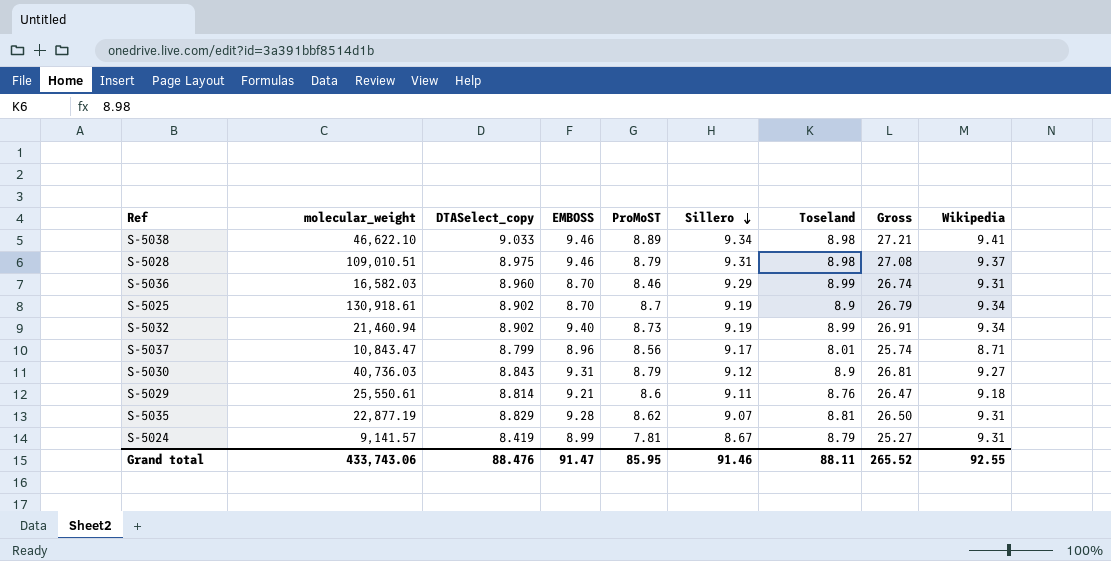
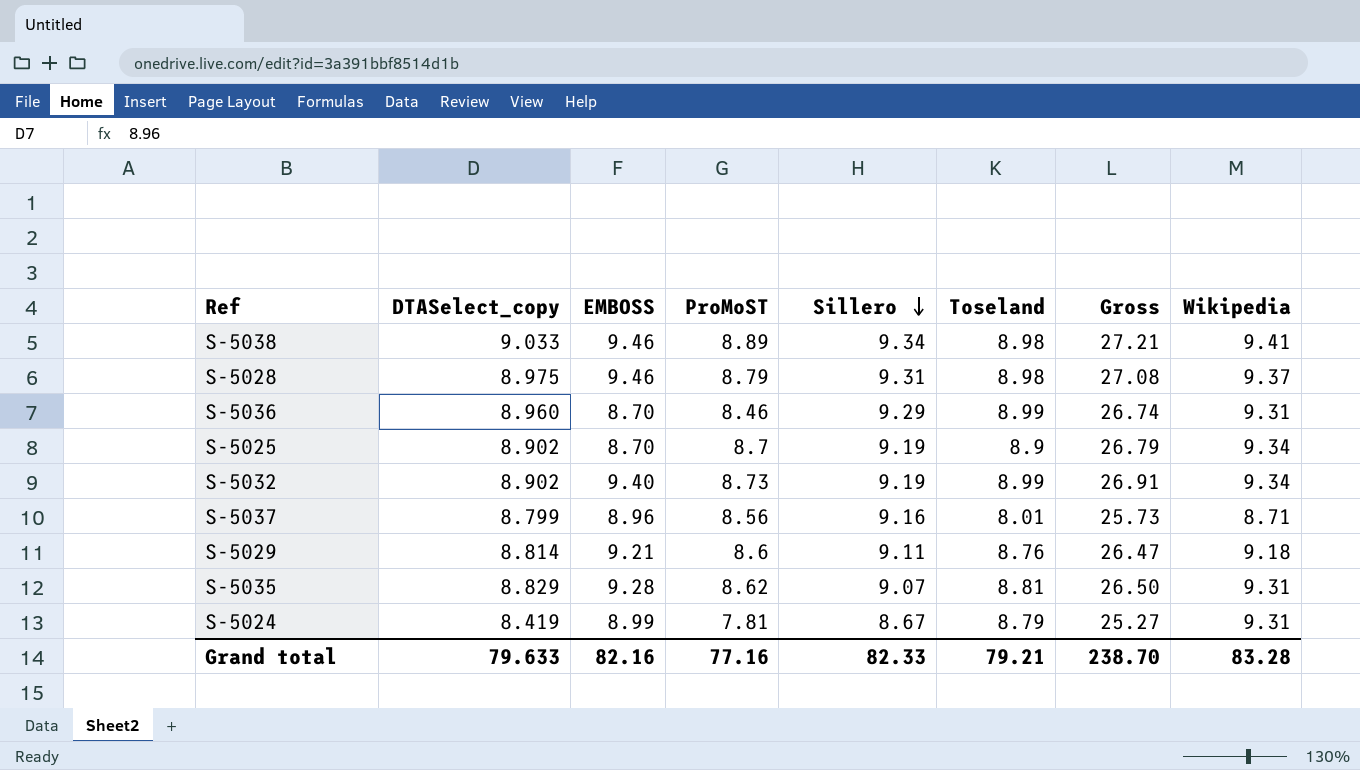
column molecular_weight | position: 2 -> none
row S-5030: 40,736.03 | 8.843 | 9.31 | 8.79 | 9.12 | 8.9 | 26.81 | 9.27 -> none
S-5037 | Sillero: 9.17 -> 9.16
S-5037 | Gross: 25.74 -> 25.73
Grand total | DTASelect_copy: 88.476 -> 79.633
Grand total | EMBOSS: 91.47 -> 82.16
Grand total | ProMoST: 85.95 -> 77.16
Grand total | Sillero: 91.46 -> 82.33
Grand total | Toseland: 88.11 -> 79.21
Grand total | Gross: 265.52 -> 238.70
Grand total | Wikipedia: 92.55 -> 83.28

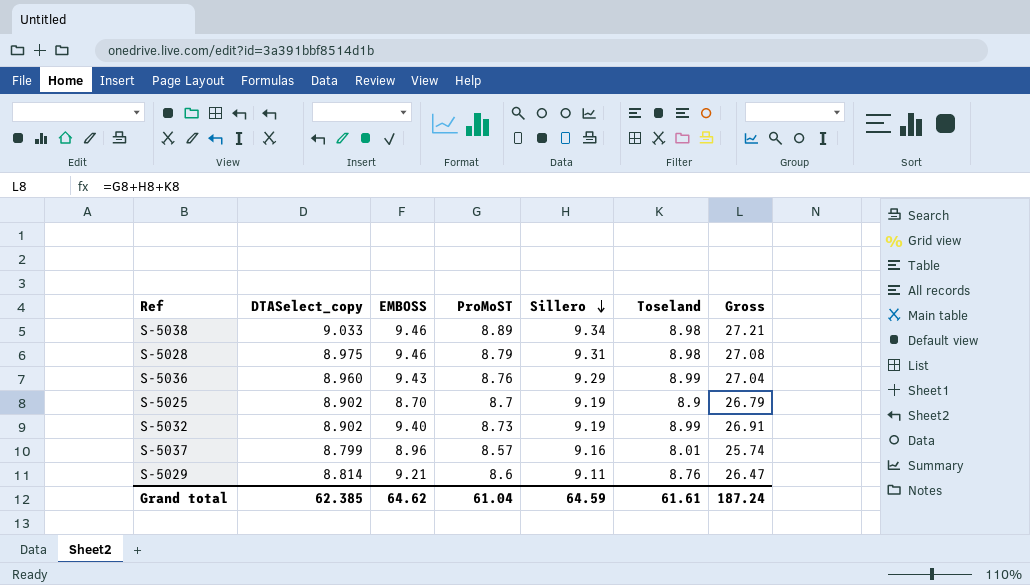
column Wikipedia | position: 8 -> none
row S-5035: 8.829 | 9.28 | 8.62 | 9.07 | 8.81 | 26.50 | 9.31 -> none
row S-5024: 8.419 | 8.99 | 7.81 | 8.67 | 8.79 | 25.27 | 9.31 -> none
S-5036 | EMBOSS: 8.70 -> 9.43
S-5036 | ProMoST: 8.46 -> 8.76
S-5036 | Gross: 26.74 -> 27.04
S-5037 | ProMoST: 8.56 -> 8.57
S-5037 | Gross: 25.73 -> 25.74
Grand total | DTASelect_copy: 79.633 -> 62.385
Grand total | EMBOSS: 82.16 -> 64.62
Grand total | ProMoST: 77.16 -> 61.04
Grand total | Sillero: 82.33 -> 64.59
Grand total | Toseland: 79.21 -> 61.61
Grand total | Gross: 238.70 -> 187.24

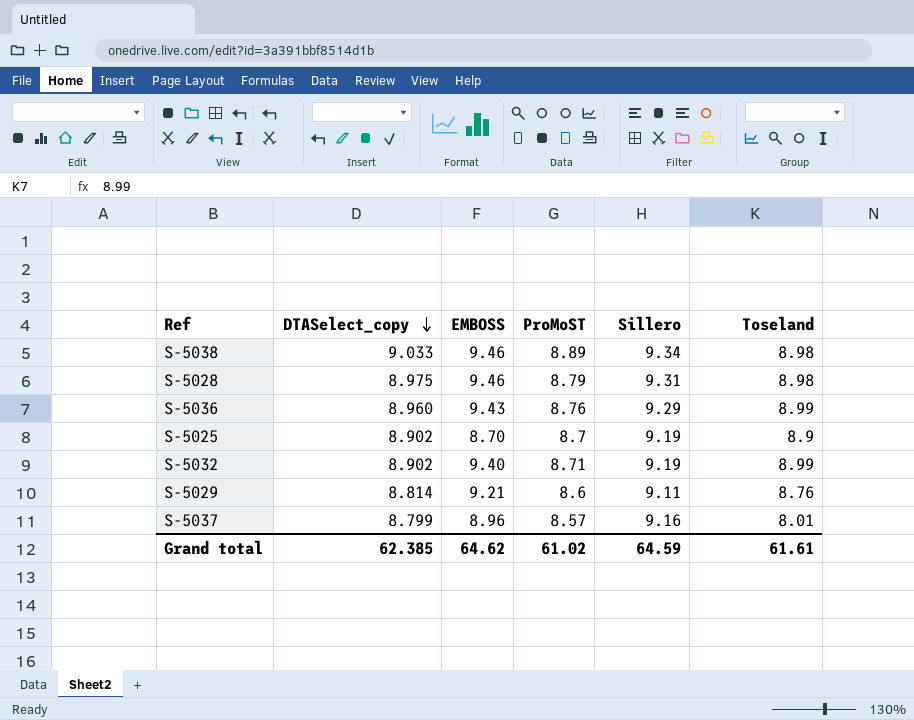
row order: Sillero descending -> DTASelect_copy descending
column Gross | formula: [ProMoST] + [Sillero] + [Toseland] -> none
S-5032 | ProMoST: 8.73 -> 8.71
Grand total | ProMoST: 61.04 -> 61.02

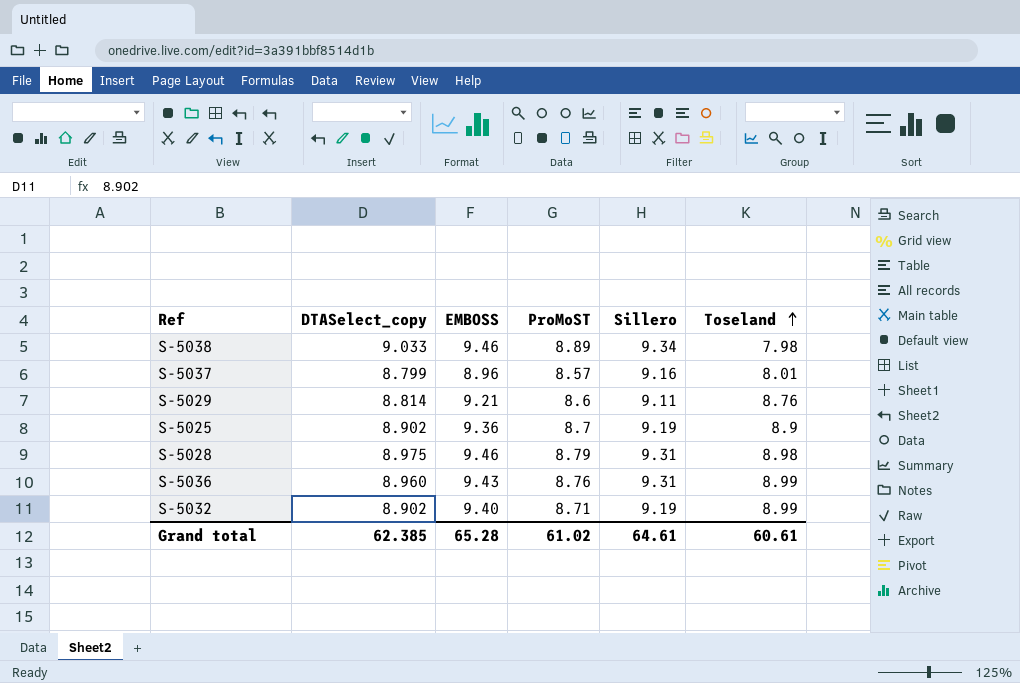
row order: DTASelect_copy descending -> Toseland ascending
S-5038 | Toseland: 8.98 -> 7.98
S-5025 | EMBOSS: 8.70 -> 9.36
S-5036 | Sillero: 9.29 -> 9.31
Grand total | EMBOSS: 64.62 -> 65.28
Grand total | Sillero: 64.59 -> 64.61
Grand total | Toseland: 61.61 -> 60.61

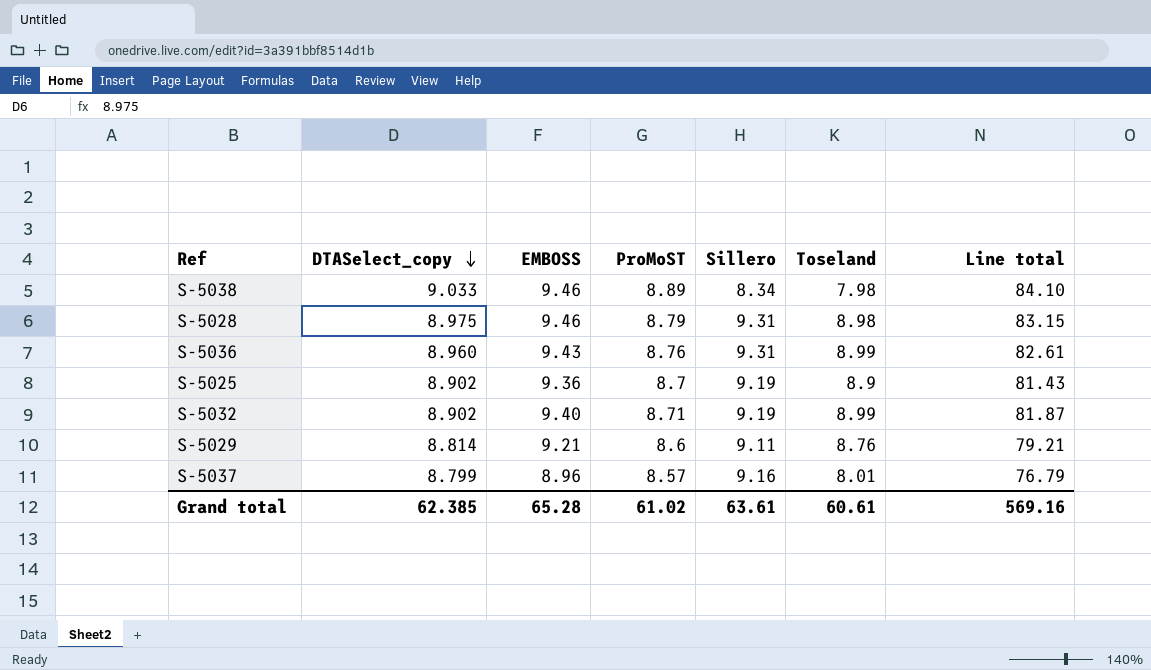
row order: Toseland ascending -> DTASelect_copy descending
column Line total | formula: none -> [EMBOSS] * [ProMoST]
S-5038 | Sillero: 9.34 -> 8.34
Grand total | Sillero: 64.61 -> 63.61

